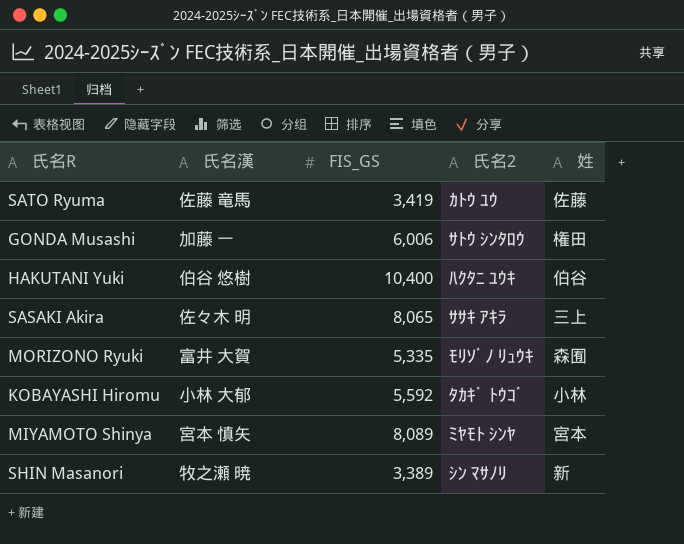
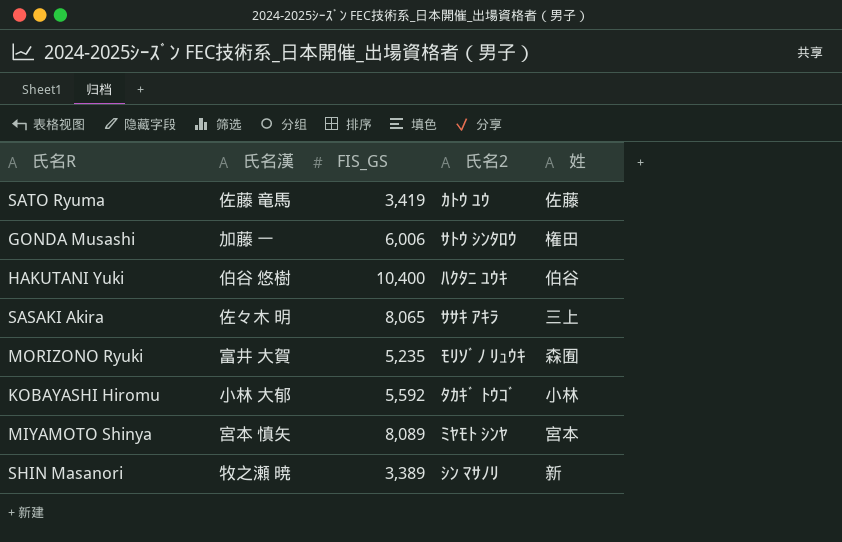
MORIZONO Ryuki | FIS_GS: 5,335 -> 5,235

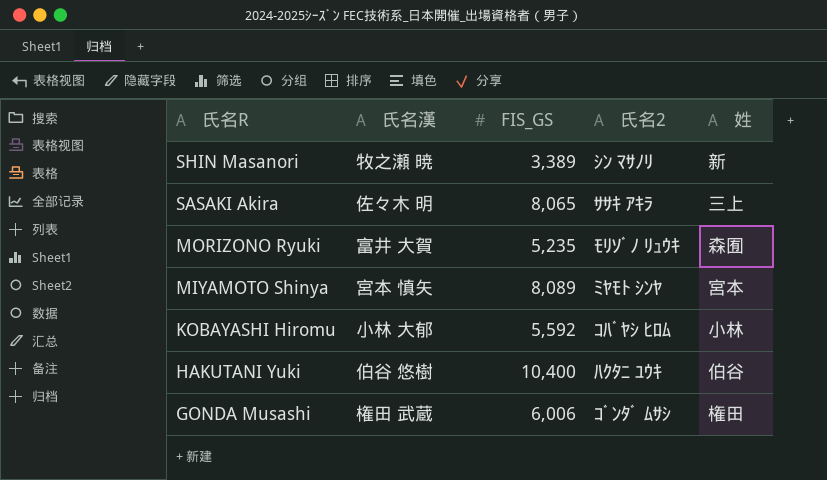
row order: none -> 氏名R descending
row SATO Ryuma: 佐藤 竜馬 | 3,419 | ｶﾄｳ ﾕｳ | 佐藤 -> none
KOBAYASHI Hiromu | 氏名2: ﾀｶｷﾞ ﾄｳｺﾞ -> ｺﾊﾞﾔｼ ﾋﾛﾑ
GONDA Musashi | 氏名漢: 加藤 一 -> 権田 武蔵
GONDA Musashi | 氏名2: ｻﾄｳ ｼﾝﾀﾛｳ -> ｺﾞﾝﾀﾞ ﾑｻｼ

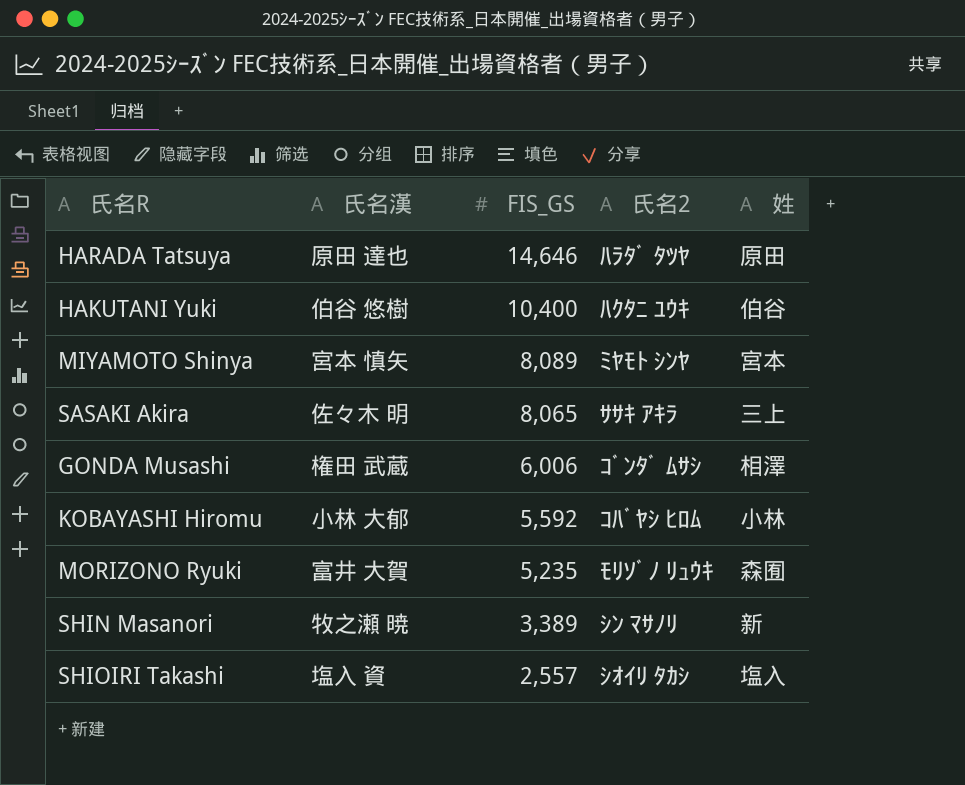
row order: 氏名R descending -> FIS_GS descending
row HARADA Tatsuya: none -> 原田 達也 | 14,646 | ﾊﾗﾀﾞ ﾀﾂﾔ | 原田
GONDA Musashi | 姓: 権田 -> 相澤
row SHIOIRI Takashi: none -> 塩入 資 | 2,557 | ｼｵｲﾘ ﾀｶｼ | 塩入

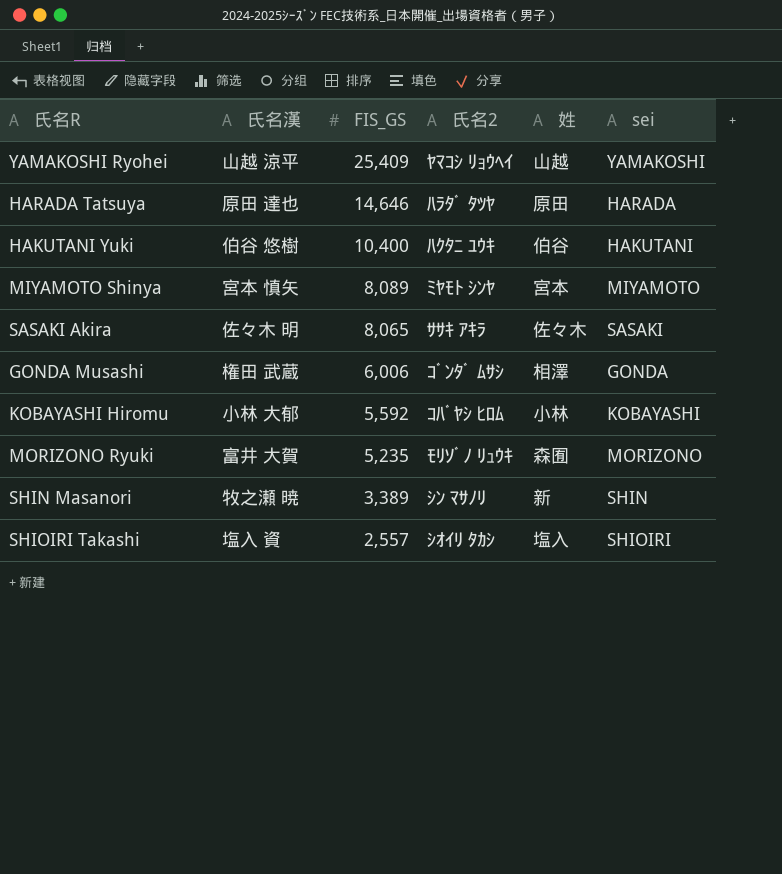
column sei | position: none -> 6
row YAMAKOSHI Ryohei: none -> 山越 涼平 | 25,409 | ﾔﾏｺｼ ﾘｮｳﾍｲ | 山越 | YAMAKOSHI
SASAKI Akira | 姓: 三上 -> 佐々木

